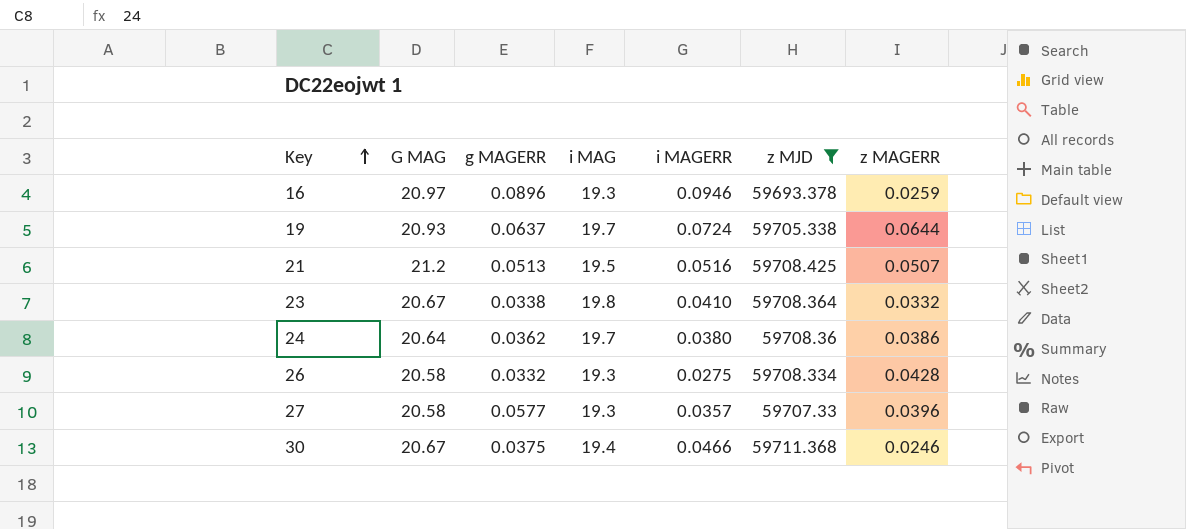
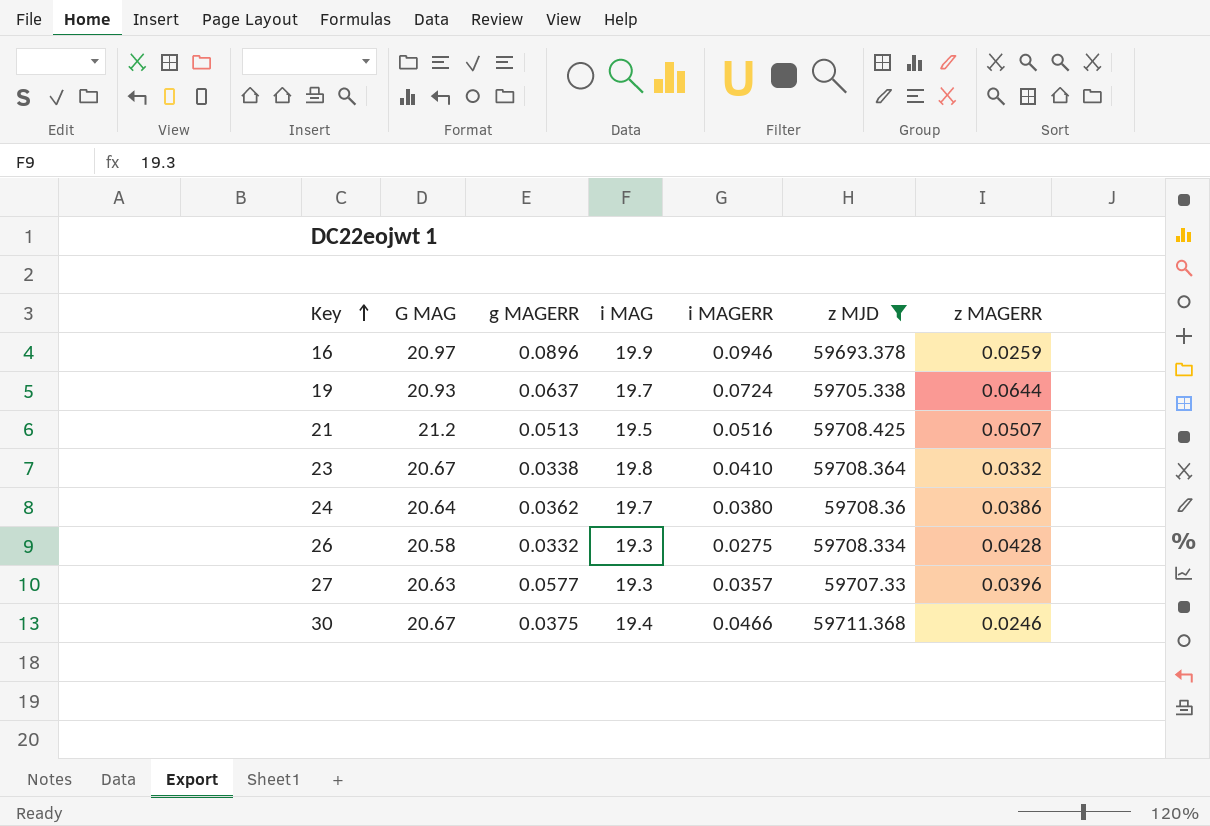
16 | i MAG: 19.3 -> 19.9
27 | G MAG: 20.58 -> 20.63

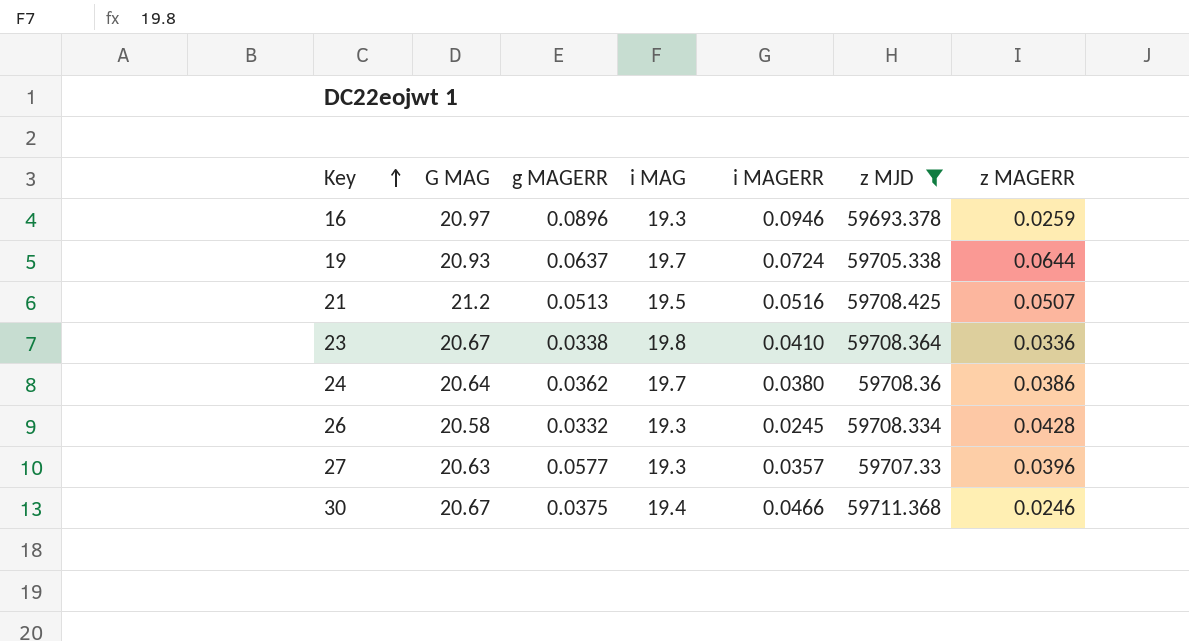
16 | i MAG: 19.9 -> 19.3
23 | z MAGERR: 0.0332 -> 0.0336
26 | i MAGERR: 0.0275 -> 0.0245

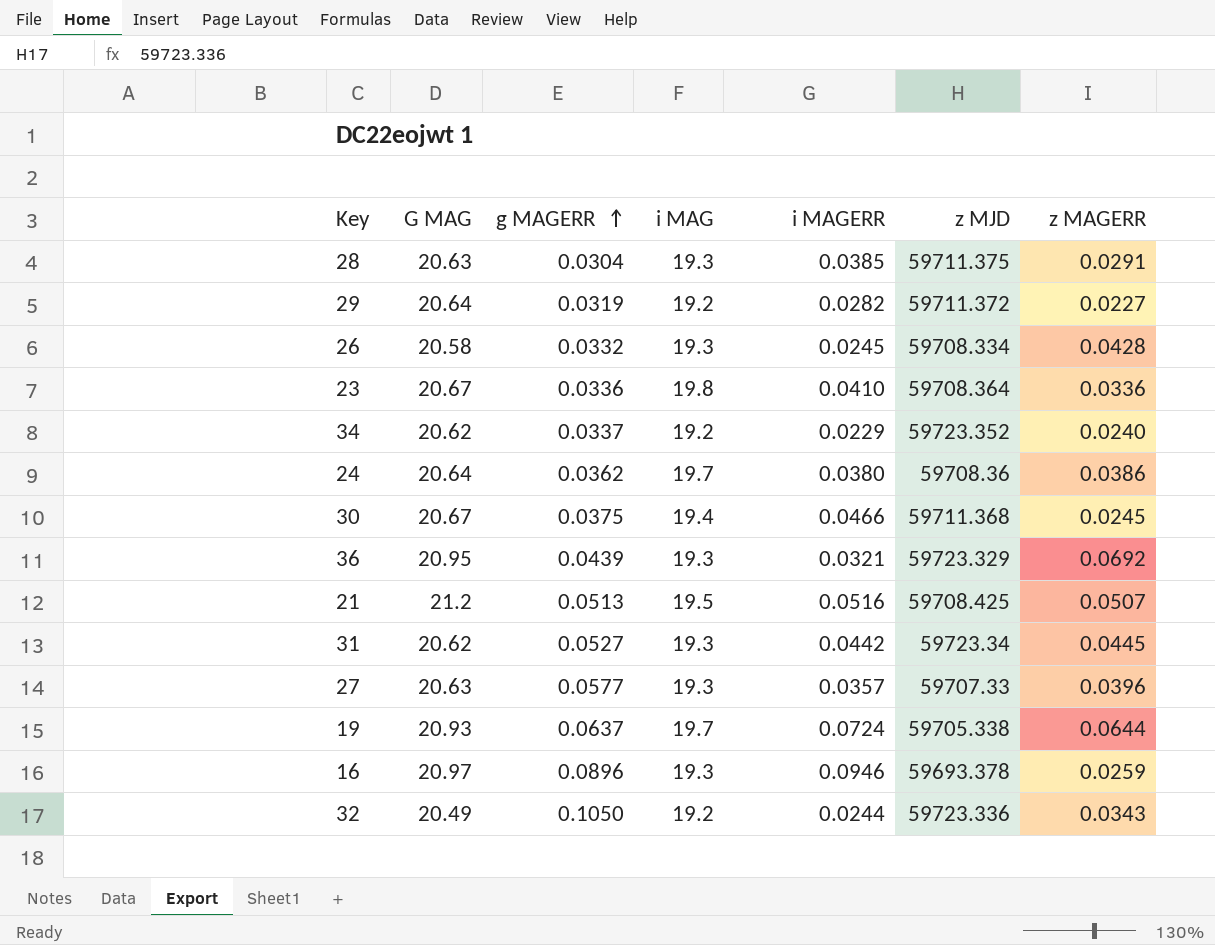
filter: z MJD <= 59711.368 -> none
row order: Key ascending -> g MAGERR ascending
23 | g MAGERR: 0.0338 -> 0.0336
30 | z MAGERR: 0.0246 -> 0.0245

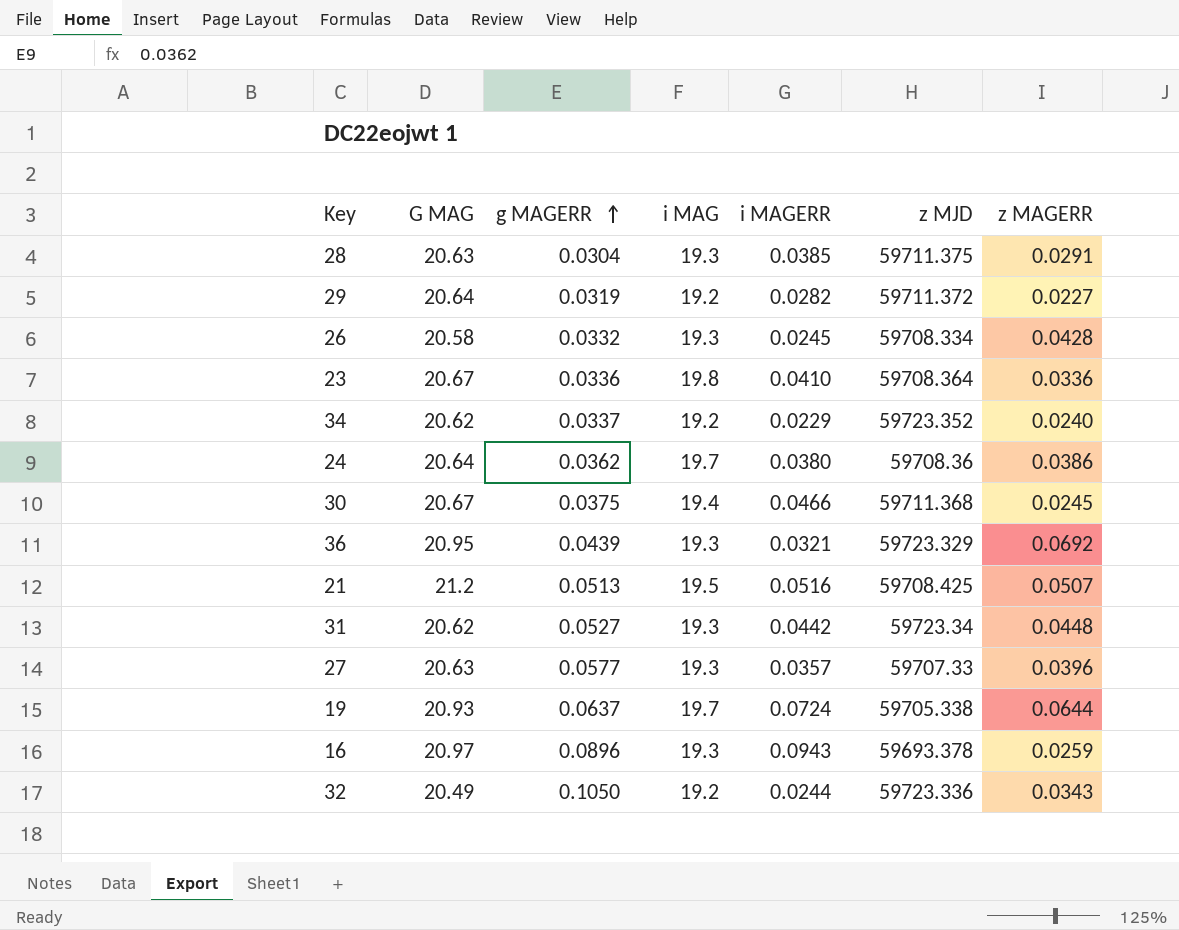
31 | z MAGERR: 0.0445 -> 0.0448
16 | i MAGERR: 0.0946 -> 0.0943

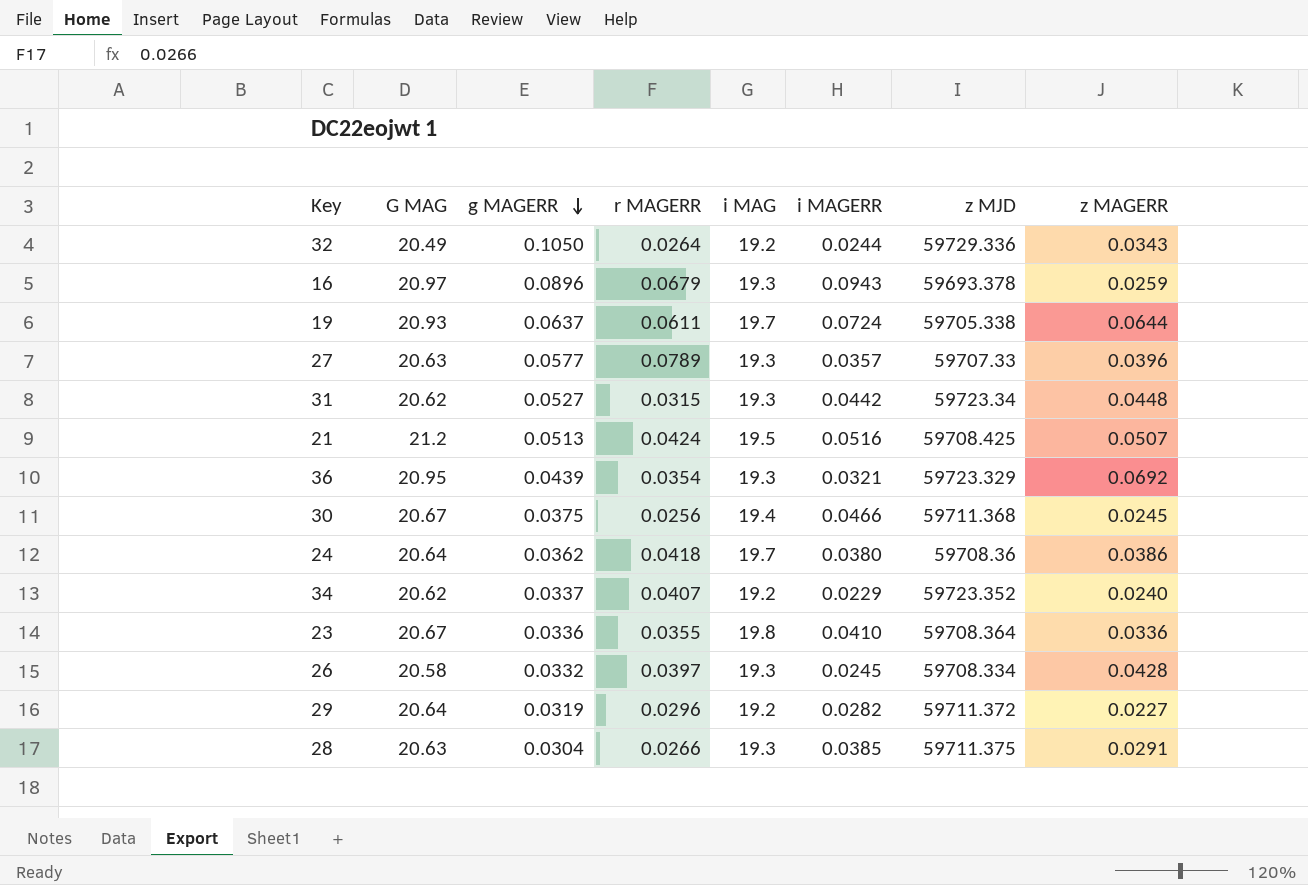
row order: g MAGERR ascending -> g MAGERR descending
column r MAGERR | position: none -> 4
32 | z MJD: 59723.336 -> 59729.336

